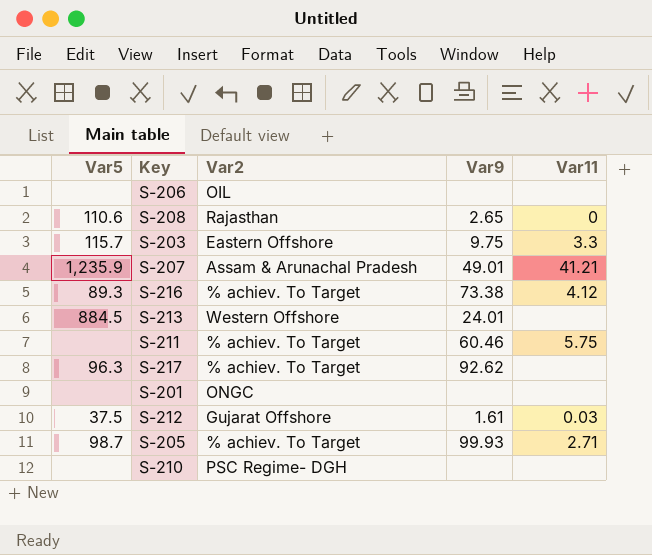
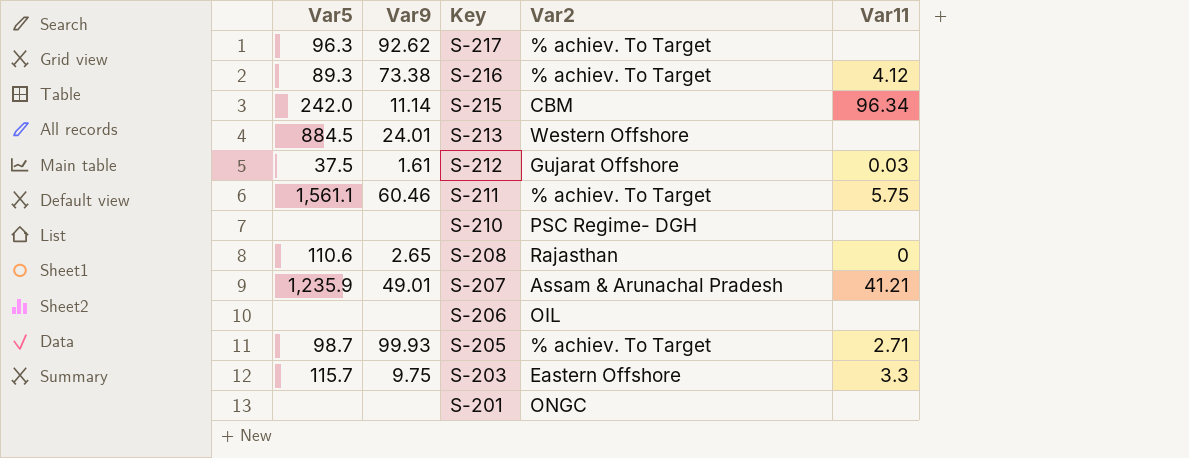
row order: none -> Key descending
column Var9 | position: 4 -> 2
row S-215: none -> 242.0 | 11.14 | CBM | 96.34
S-211 | Var5: none -> 1,561.1

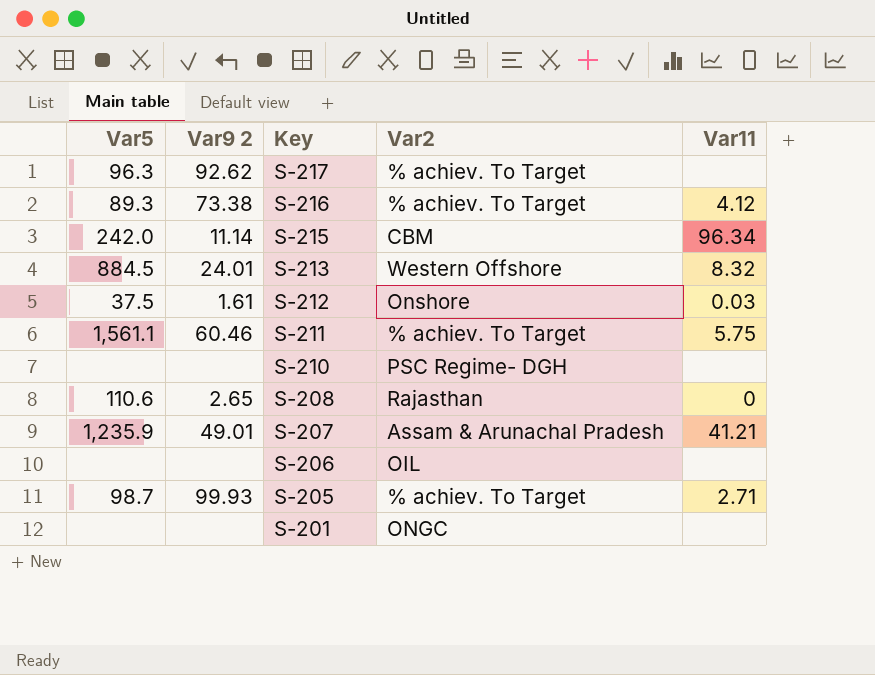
column name: Var9 -> Var9 2
row S-203: 115.7 | 9.75 | Eastern Offshore | 3.3 -> none
S-213 | Var11: none -> 8.32
S-212 | Var2: Gujarat Offshore -> Onshore

